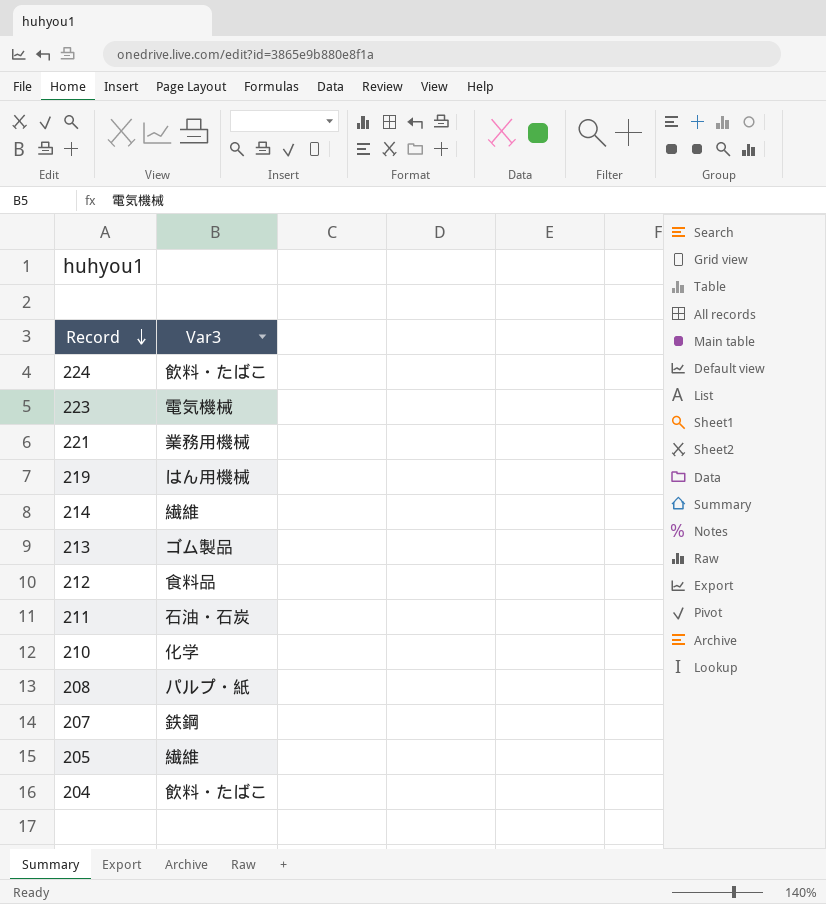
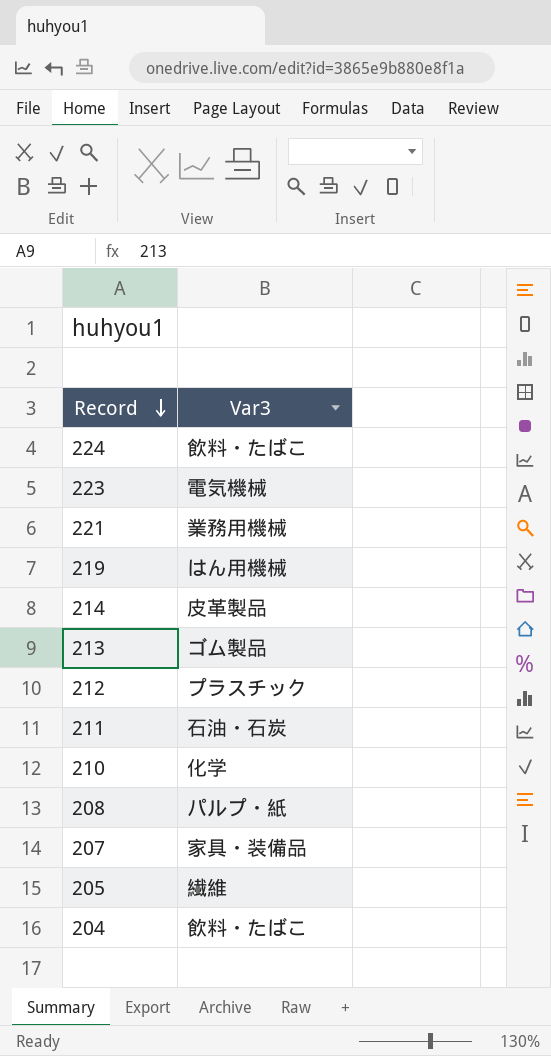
214 | Var3: 繊維 -> 皮革製品
212 | Var3: 食料品 -> プラスチック
207 | Var3: 鉄鋼 -> 家具・装備品

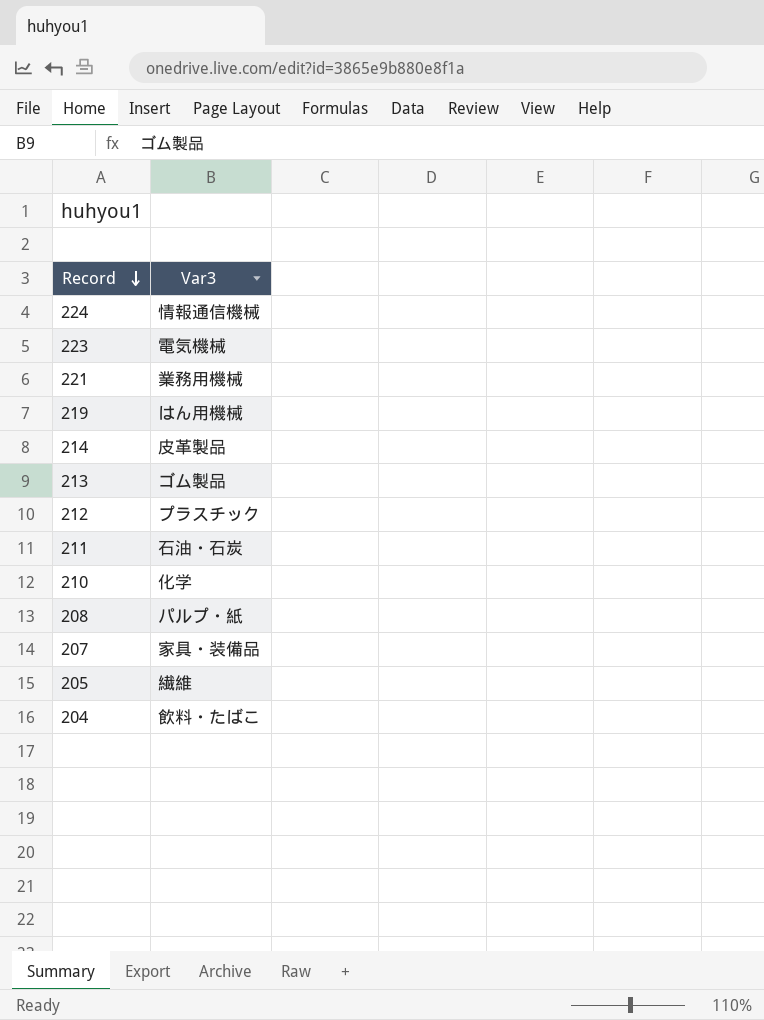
224 | Var3: 飲料・たばこ -> 情報通信機械

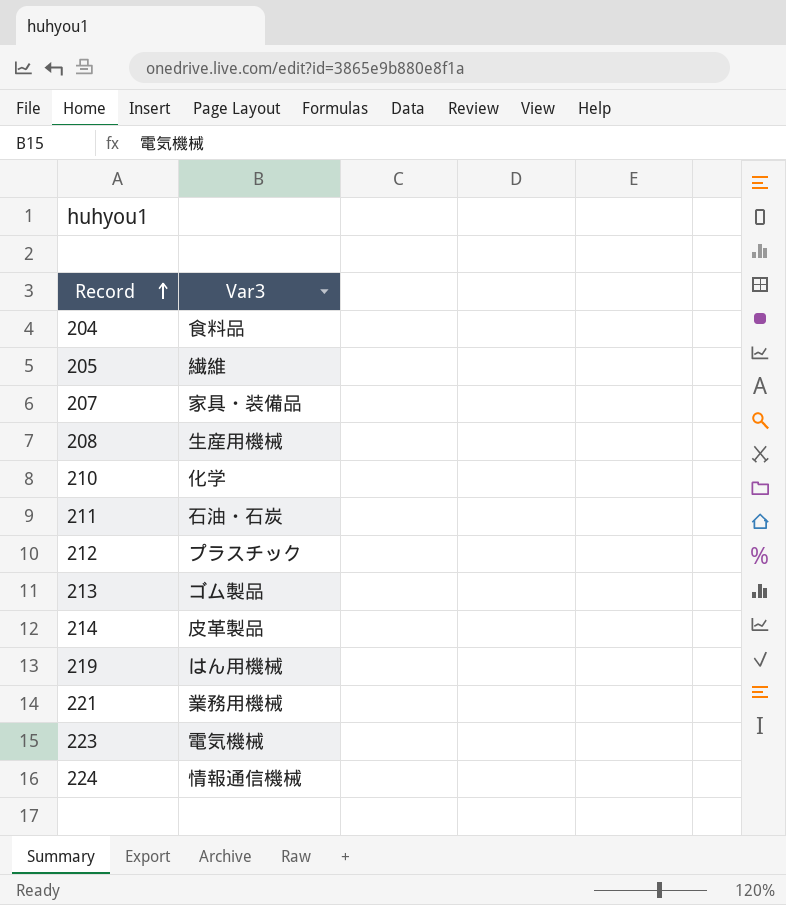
row order: Record descending -> Record ascending
204 | Var3: 飲料・たばこ -> 食料品
208 | Var3: パルプ・紙 -> 生産用機械

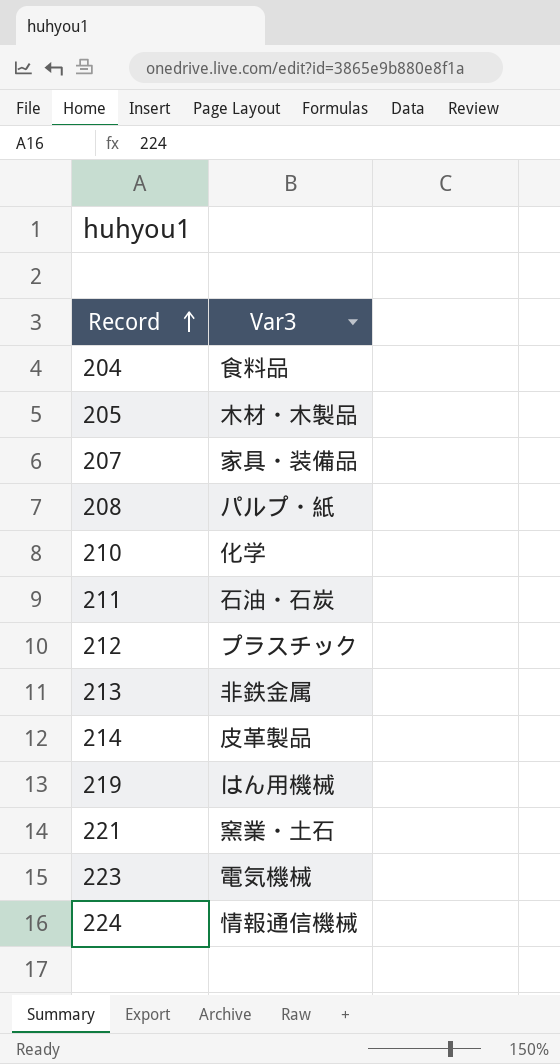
205 | Var3: 繊維 -> 木材・木製品
208 | Var3: 生産用機械 -> パルプ・紙
213 | Var3: ゴム製品 -> 非鉄金属
221 | Var3: 業務用機械 -> 窯業・土石

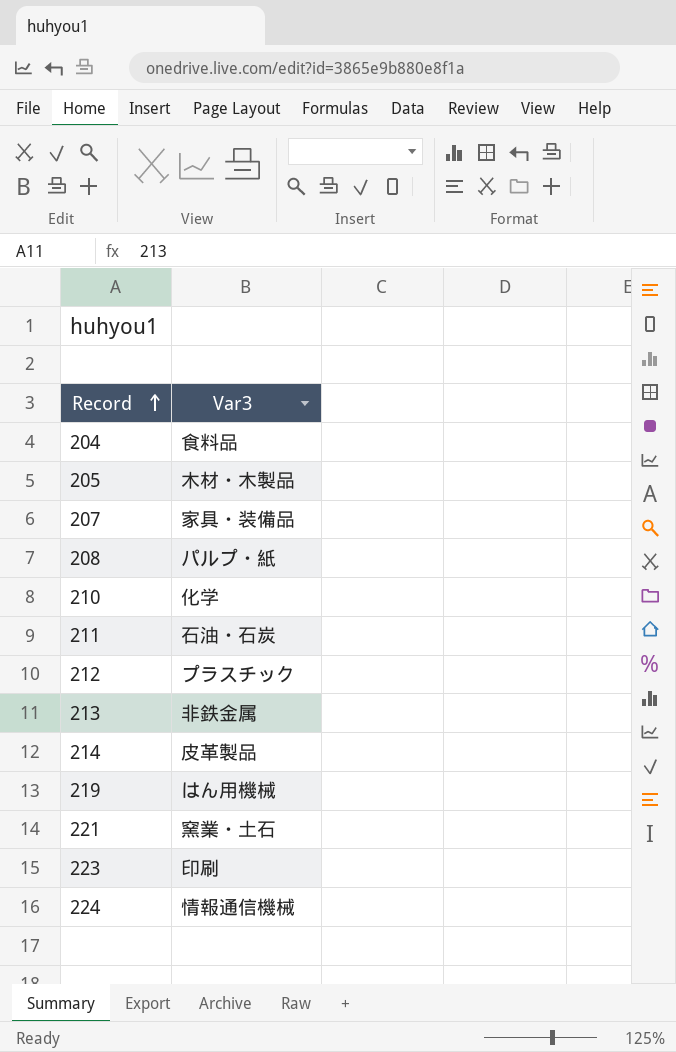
223 | Var3: 電気機械 -> 印刷

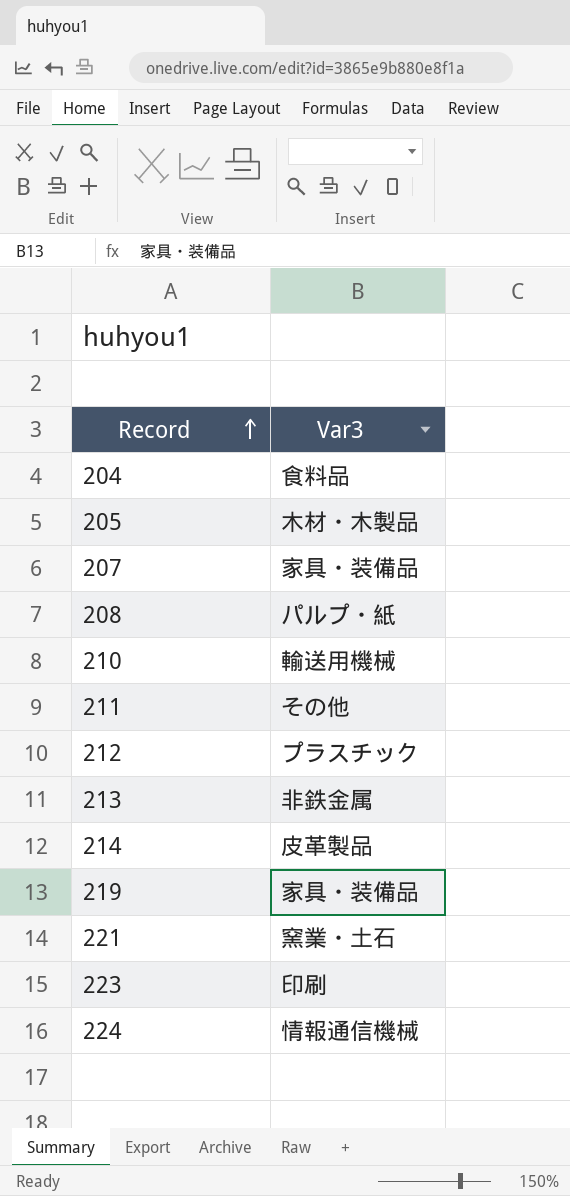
210 | Var3: 化学 -> 輸送用機械
211 | Var3: 石油・石炭 -> その他
219 | Var3: はん用機械 -> 家具・装備品

